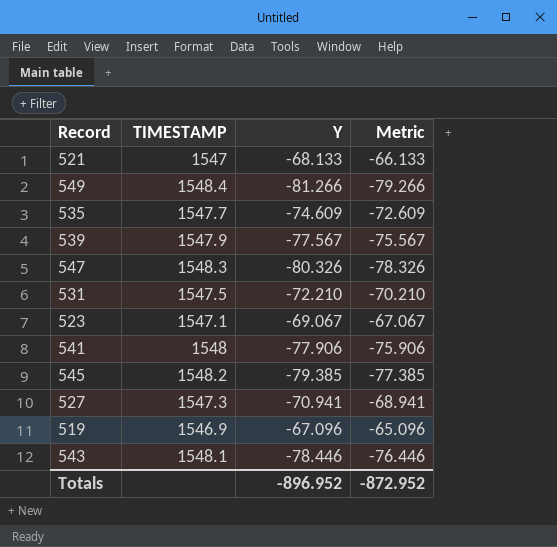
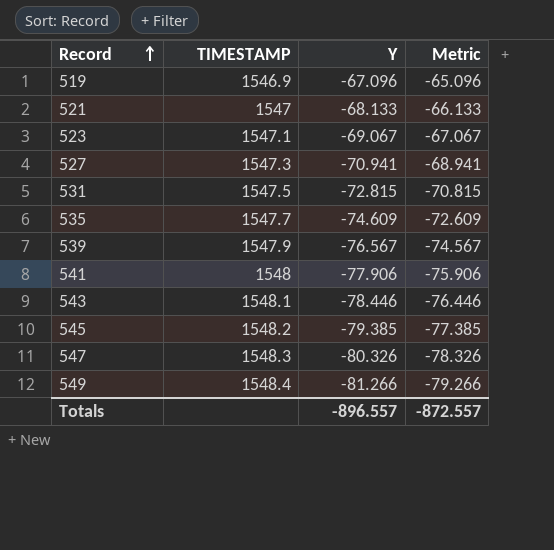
row order: none -> Record ascending
531 | Y: -72.210 -> -72.815
531 | Metric: -70.210 -> -70.815
539 | Y: -77.567 -> -76.567
539 | Metric: -75.567 -> -74.567
Totals | Y: -896.952 -> -896.557
Totals | Metric: -872.952 -> -872.557

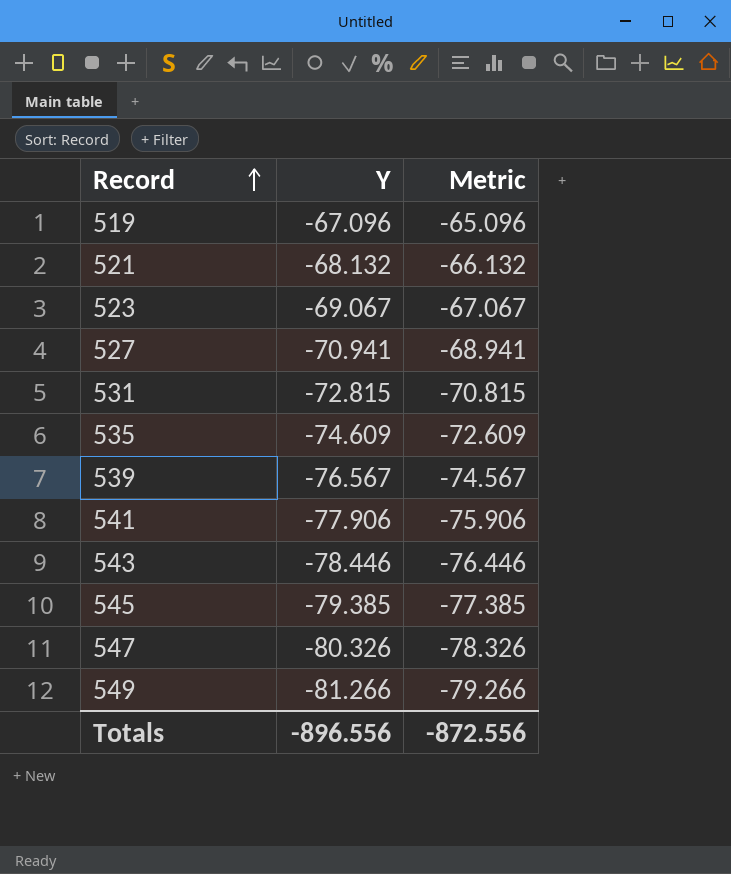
column TIMESTAMP | position: 2 -> none
521 | Y: -68.133 -> -68.132
521 | Metric: -66.133 -> -66.132
Totals | Y: -896.557 -> -896.556
Totals | Metric: -872.557 -> -872.556

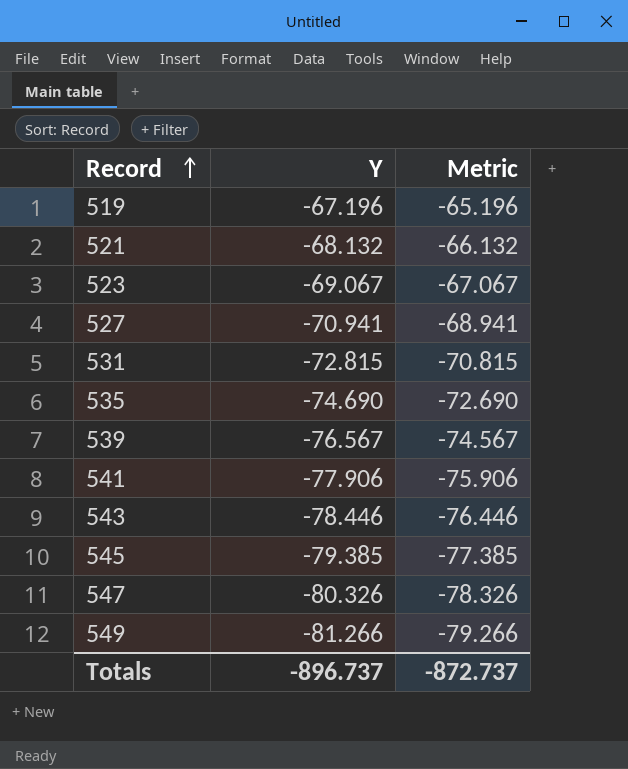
519 | Y: -67.096 -> -67.196
519 | Metric: -65.096 -> -65.196
535 | Y: -74.609 -> -74.690
535 | Metric: -72.609 -> -72.690
Totals | Y: -896.556 -> -896.737
Totals | Metric: -872.556 -> -872.737

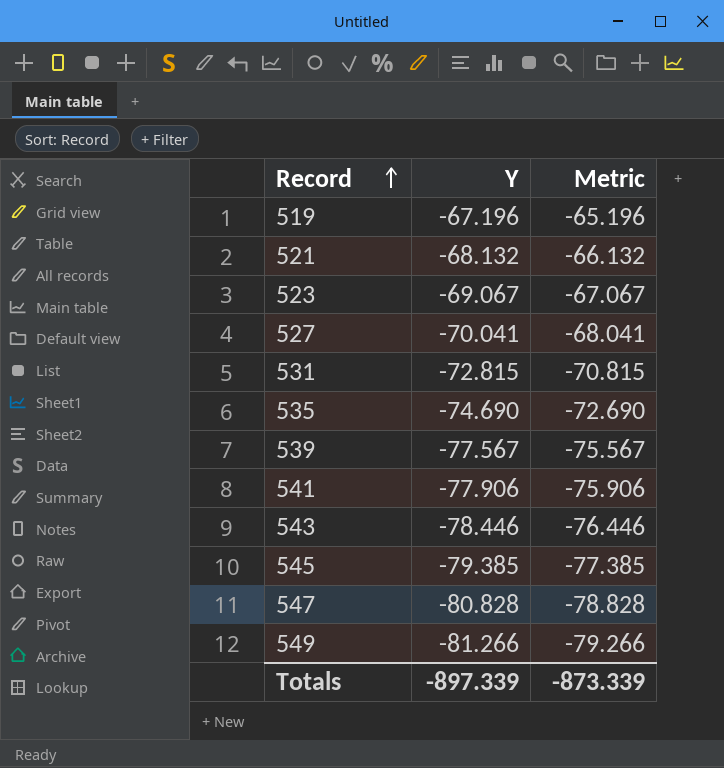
527 | Y: -70.941 -> -70.041
527 | Metric: -68.941 -> -68.041
539 | Y: -76.567 -> -77.567
539 | Metric: -74.567 -> -75.567
547 | Y: -80.326 -> -80.828
547 | Metric: -78.326 -> -78.828
Totals | Y: -896.737 -> -897.339
Totals | Metric: -872.737 -> -873.339

